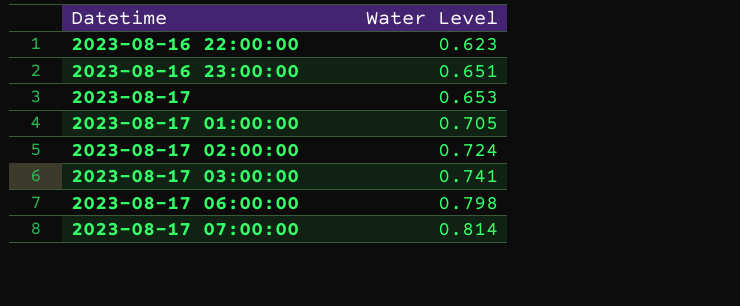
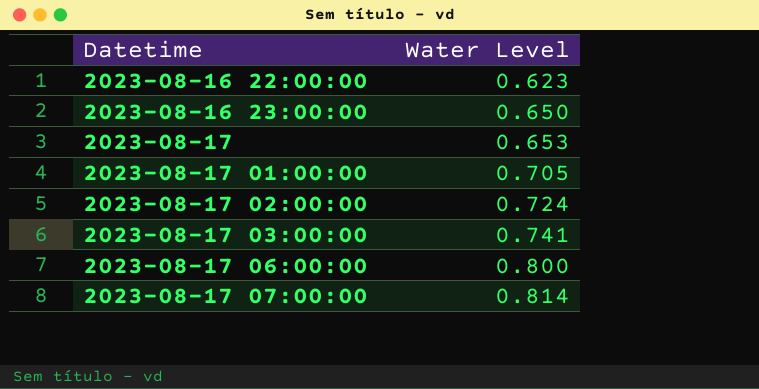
2023-08-16 23:00:00 | Water Level: 0.651 -> 0.650
2023-08-17 06:00:00 | Water Level: 0.798 -> 0.800

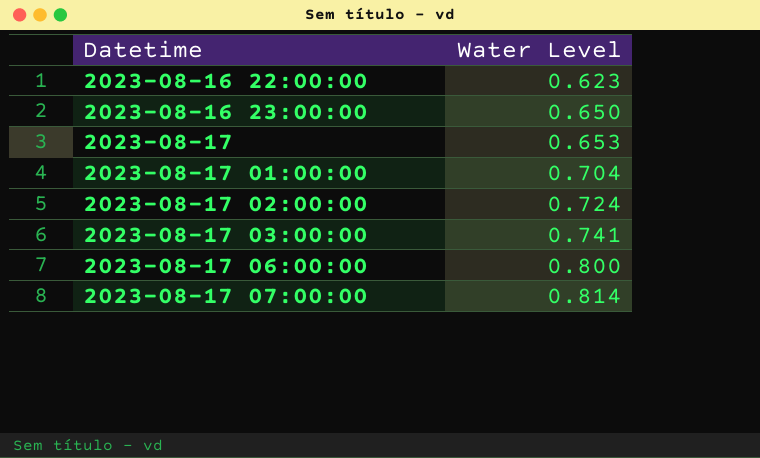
2023-08-17 01:00:00 | Water Level: 0.705 -> 0.704

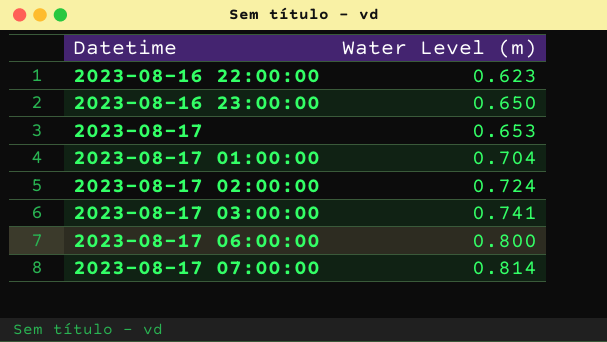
column name: Water Level -> Water Level (m)

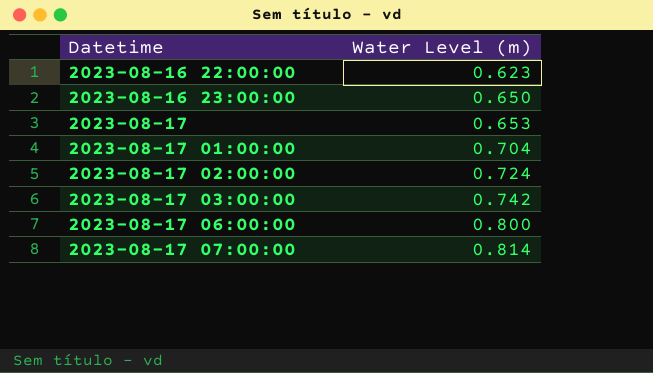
2023-08-17 03:00:00 | Water Level (m): 0.741 -> 0.742

